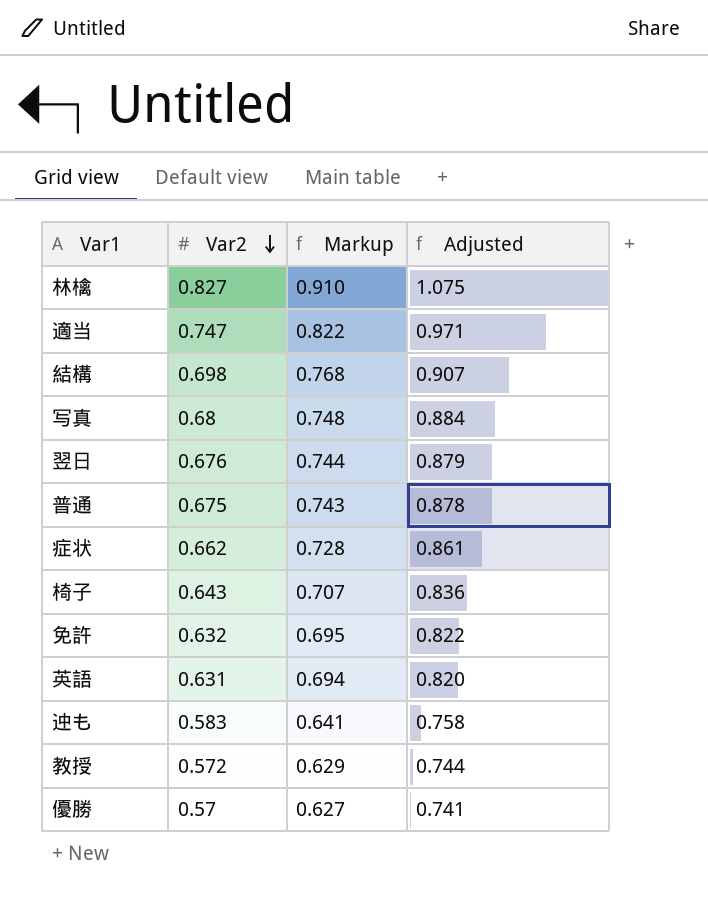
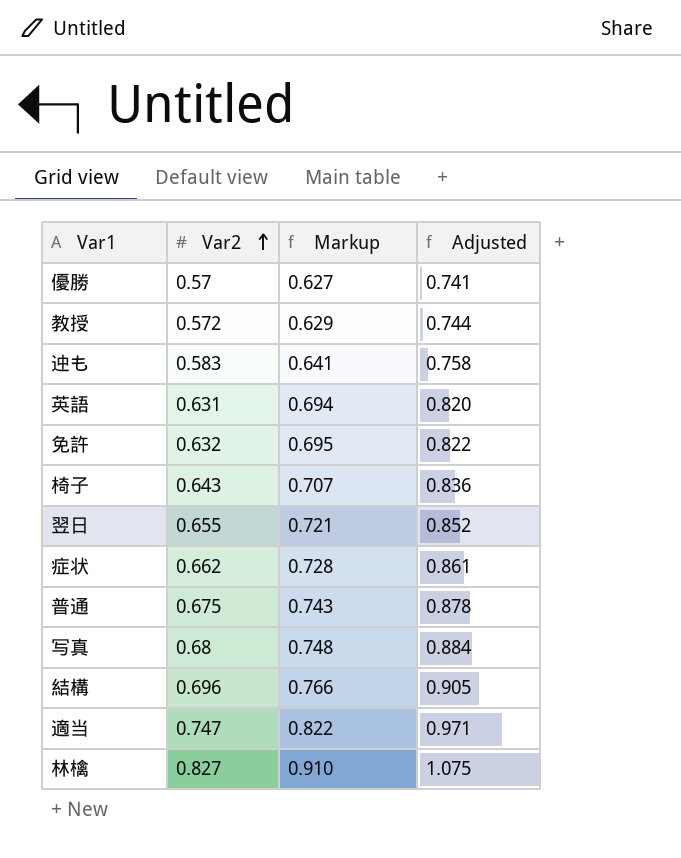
row order: Var2 descending -> Var2 ascending
翌日 | Var2: 0.676 -> 0.655
翌日 | Markup: 0.744 -> 0.721
翌日 | Adjusted: 0.879 -> 0.852
結構 | Var2: 0.698 -> 0.696
結構 | Markup: 0.768 -> 0.766
結構 | Adjusted: 0.907 -> 0.905

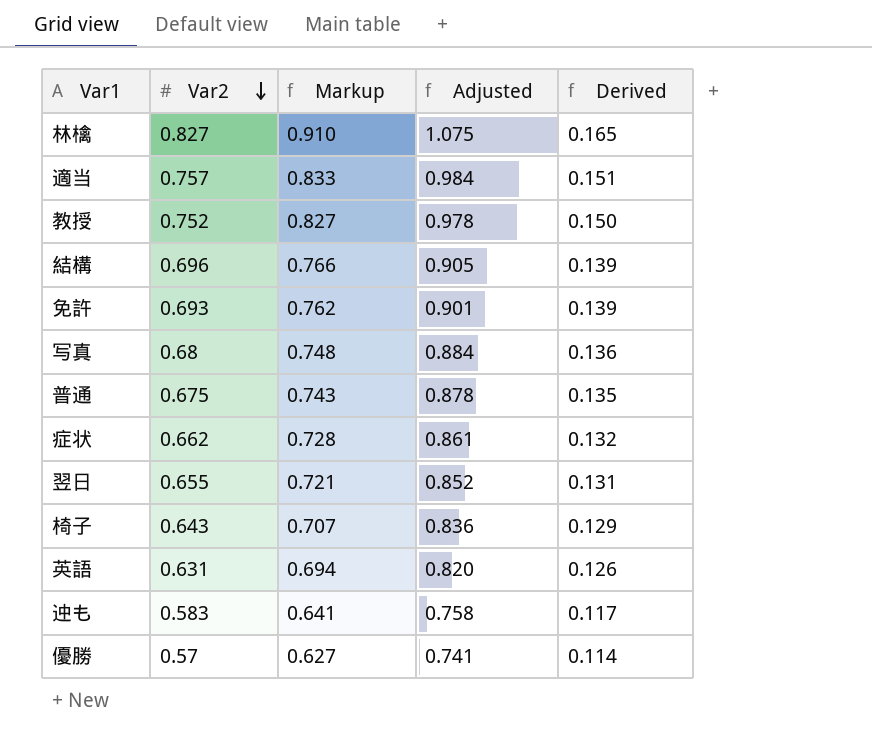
row order: Var2 ascending -> Var2 descending
column Derived | formula: none -> [Var2] * 0.2
適当 | Var2: 0.747 -> 0.757
適当 | Markup: 0.822 -> 0.833
適当 | Adjusted: 0.971 -> 0.984
教授 | Var2: 0.572 -> 0.752
教授 | Markup: 0.629 -> 0.827
教授 | Adjusted: 0.744 -> 0.978
免許 | Var2: 0.632 -> 0.693
免許 | Markup: 0.695 -> 0.762
免許 | Adjusted: 0.822 -> 0.901

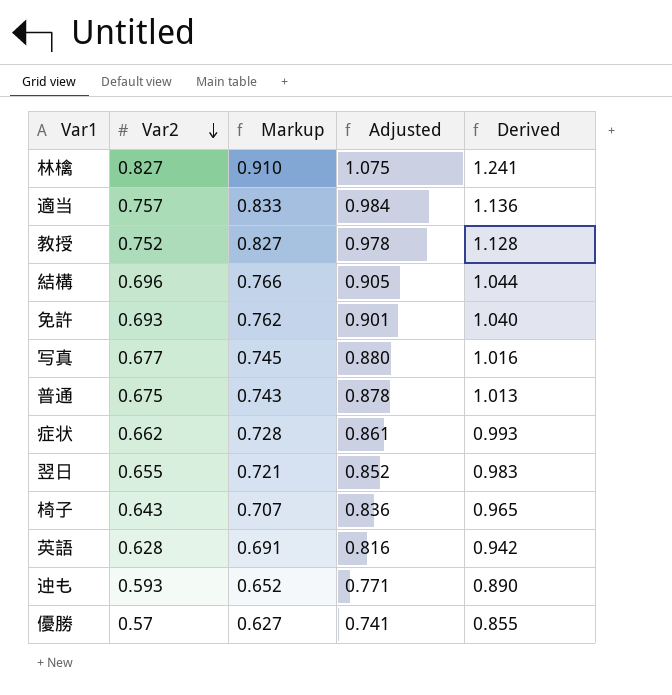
column Derived | formula: [Var2] * 0.2 -> [Var2] * 1.5
写真 | Var2: 0.68 -> 0.677
写真 | Markup: 0.748 -> 0.745
写真 | Adjusted: 0.884 -> 0.880
英語 | Var2: 0.631 -> 0.628
英語 | Markup: 0.694 -> 0.691
英語 | Adjusted: 0.820 -> 0.816
迚も | Var2: 0.583 -> 0.593
迚も | Markup: 0.641 -> 0.652
迚も | Adjusted: 0.758 -> 0.771

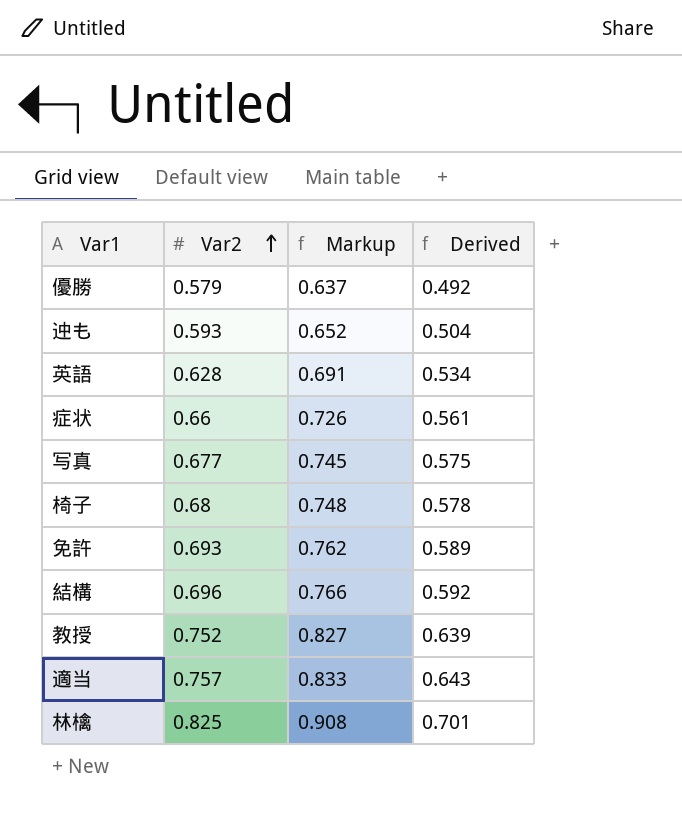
row order: Var2 descending -> Var2 ascending
column Adjusted | formula: [Var2] * 1.3 -> none
column Derived | formula: [Var2] * 1.5 -> [Var2] * 0.85
row 普通: 0.675 | 0.743 | 0.878 | 1.013 -> none
row 翌日: 0.655 | 0.721 | 0.852 | 0.983 -> none
優勝 | Var2: 0.57 -> 0.579
優勝 | Markup: 0.627 -> 0.637
症状 | Var2: 0.662 -> 0.66
症状 | Markup: 0.728 -> 0.726
椅子 | Var2: 0.643 -> 0.68
椅子 | Markup: 0.707 -> 0.748
林檎 | Var2: 0.827 -> 0.825
林檎 | Markup: 0.910 -> 0.908

